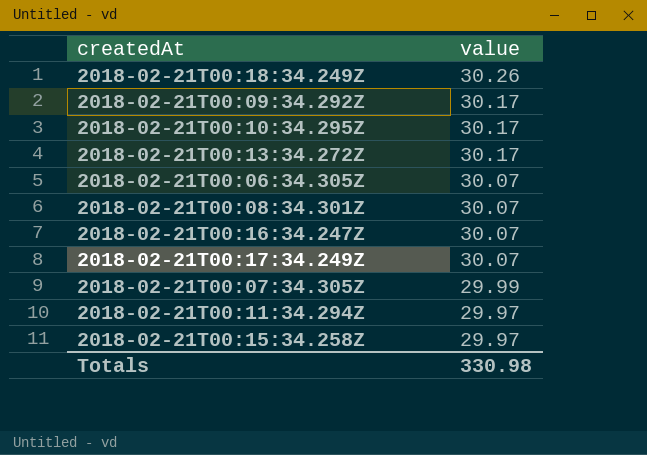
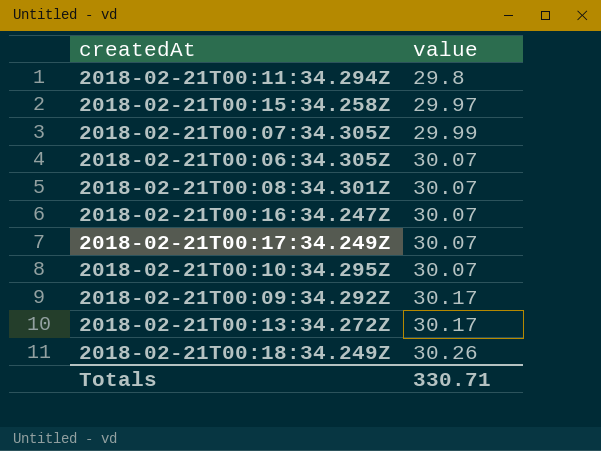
row order: value descending -> value ascending
2018-02-21T00:11:34.294Z | value: 29.97 -> 29.8
2018-02-21T00:10:34.295Z | value: 30.17 -> 30.07
Totals | value: 330.98 -> 330.71

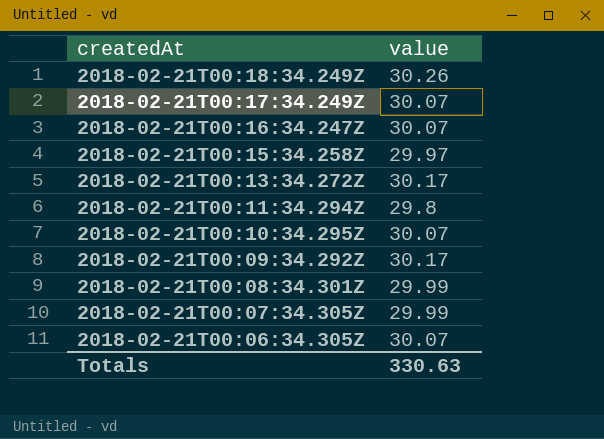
row order: value ascending -> createdAt descending
2018-02-21T00:08:34.301Z | value: 30.07 -> 29.99
Totals | value: 330.71 -> 330.63

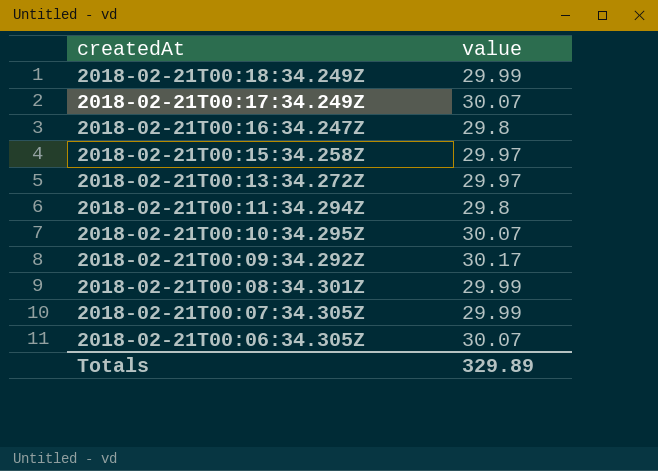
2018-02-21T00:18:34.249Z | value: 30.26 -> 29.99
2018-02-21T00:16:34.247Z | value: 30.07 -> 29.8
2018-02-21T00:13:34.272Z | value: 30.17 -> 29.97
Totals | value: 330.63 -> 329.89

